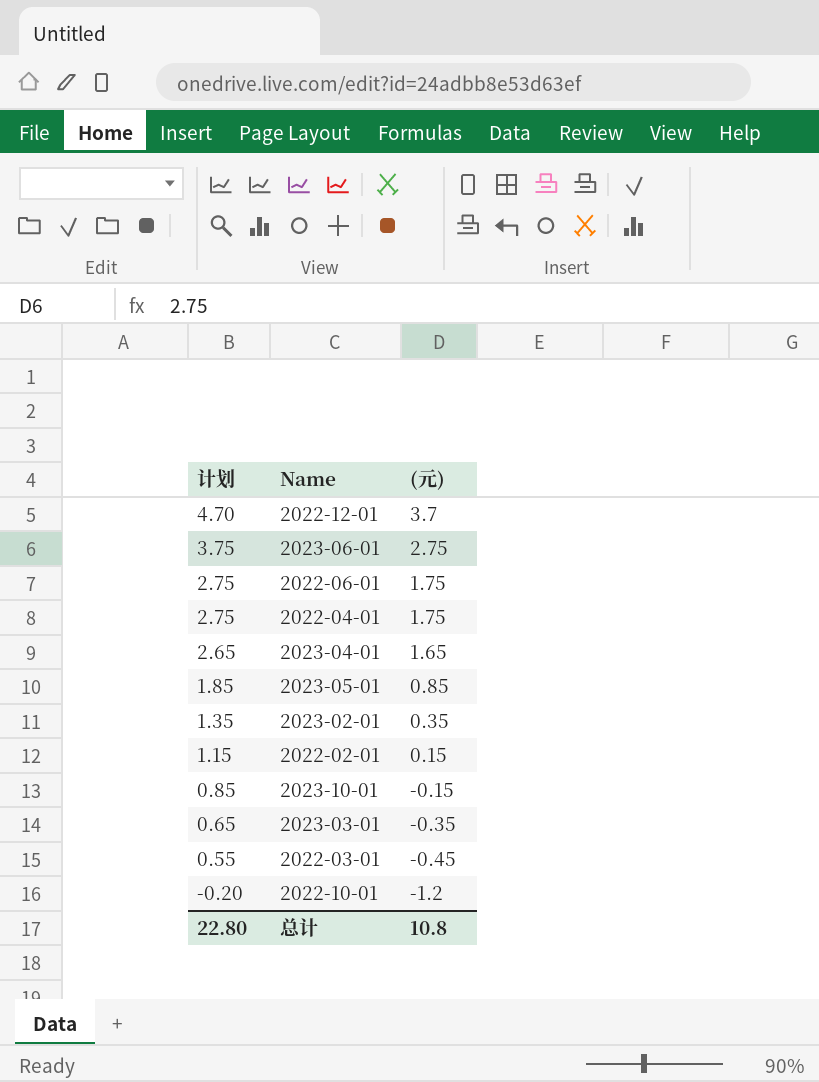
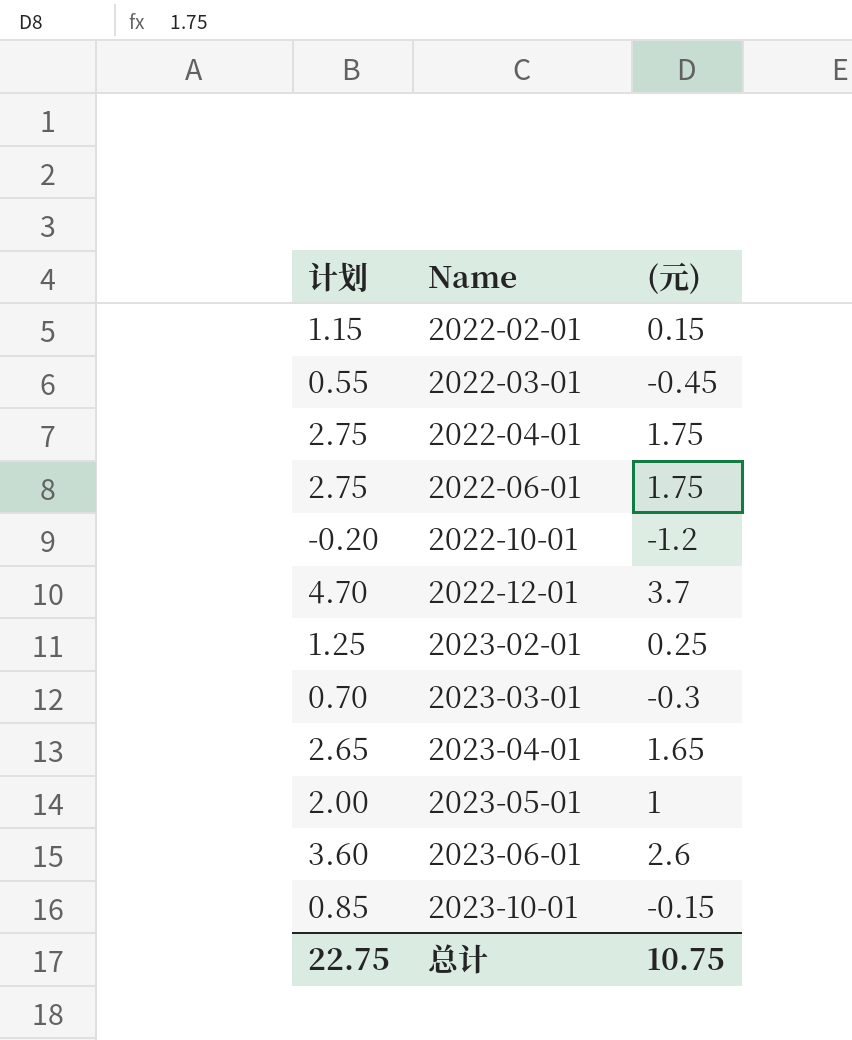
row order: 计划 descending -> Name ascending
2023-02-01 | 计划: 1.35 -> 1.25
2023-02-01 | (元): 0.35 -> 0.25
2023-03-01 | 计划: 0.65 -> 0.70
2023-03-01 | (元): -0.35 -> -0.3
2023-05-01 | 计划: 1.85 -> 2.00
2023-05-01 | (元): 0.85 -> 1
2023-06-01 | 计划: 3.75 -> 3.60
2023-06-01 | (元): 2.75 -> 2.6
总计 | 计划: 22.80 -> 22.75
总计 | (元): 10.8 -> 10.75

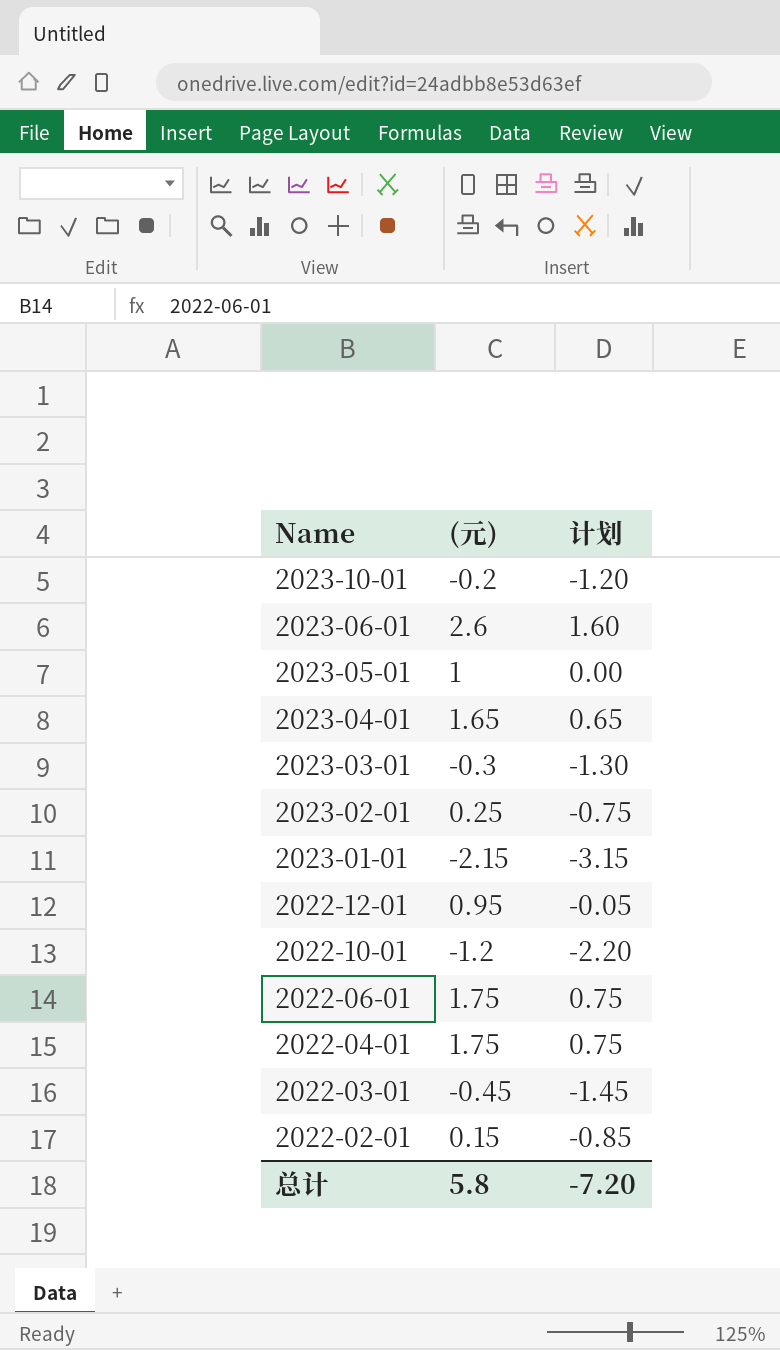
row order: Name ascending -> Name descending
column 计划 | formula: [(元)] + 1 -> [(元)] - 1
column 计划 | position: 1 -> 3
2023-10-01 | (元): -0.15 -> -0.2
row 2023-01-01: none -> -2.15 | -3.15
2022-12-01 | (元): 3.7 -> 0.95
总计 | (元): 10.75 -> 5.8
总计 | 计划: 22.75 -> -7.20

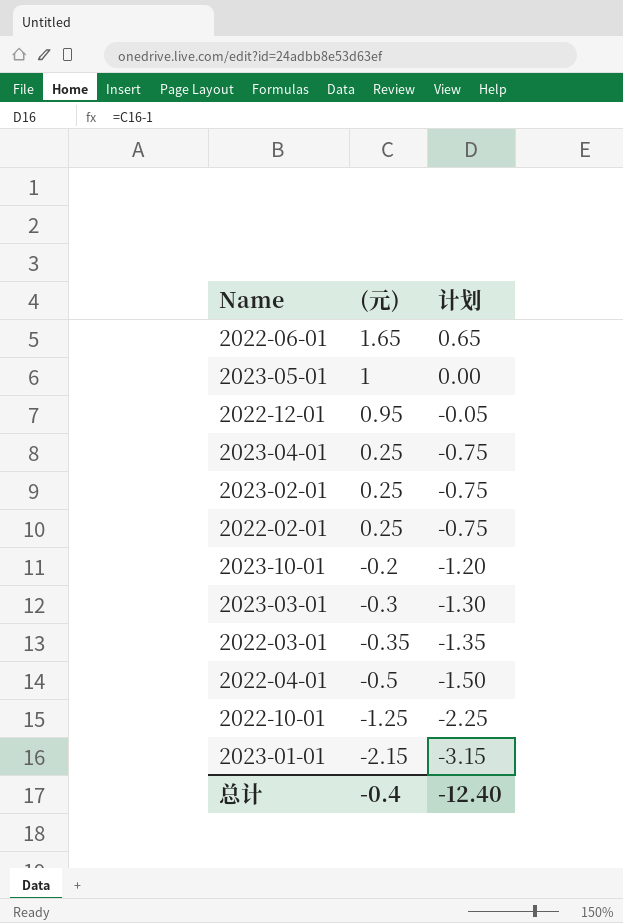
row order: Name descending -> (元) descending
row 2023-06-01: 2.6 | 1.60 -> none
2022-06-01 | (元): 1.75 -> 1.65
2022-06-01 | 计划: 0.75 -> 0.65
2023-04-01 | (元): 1.65 -> 0.25
2023-04-01 | 计划: 0.65 -> -0.75
2022-02-01 | (元): 0.15 -> 0.25
2022-02-01 | 计划: -0.85 -> -0.75
2022-03-01 | (元): -0.45 -> -0.35
2022-03-01 | 计划: -1.45 -> -1.35
2022-04-01 | (元): 1.75 -> -0.5
2022-04-01 | 计划: 0.75 -> -1.50
2022-10-01 | (元): -1.2 -> -1.25
2022-10-01 | 计划: -2.20 -> -2.25
总计 | (元): 5.8 -> -0.4
总计 | 计划: -7.20 -> -12.40

